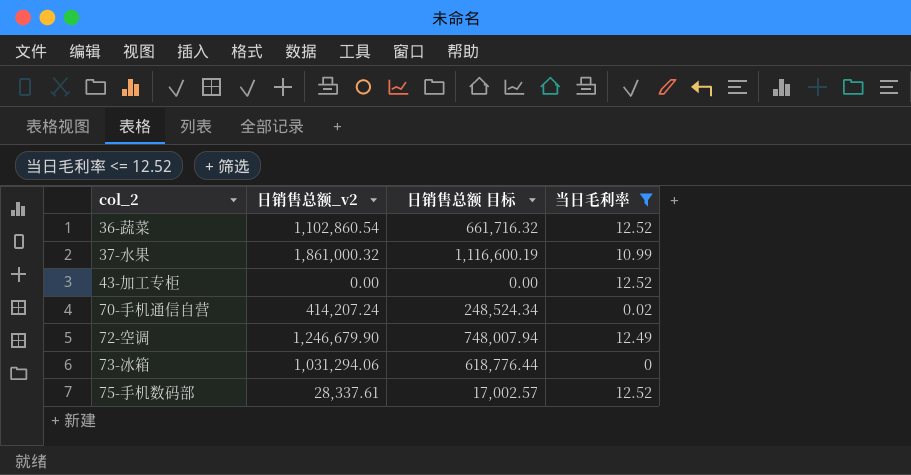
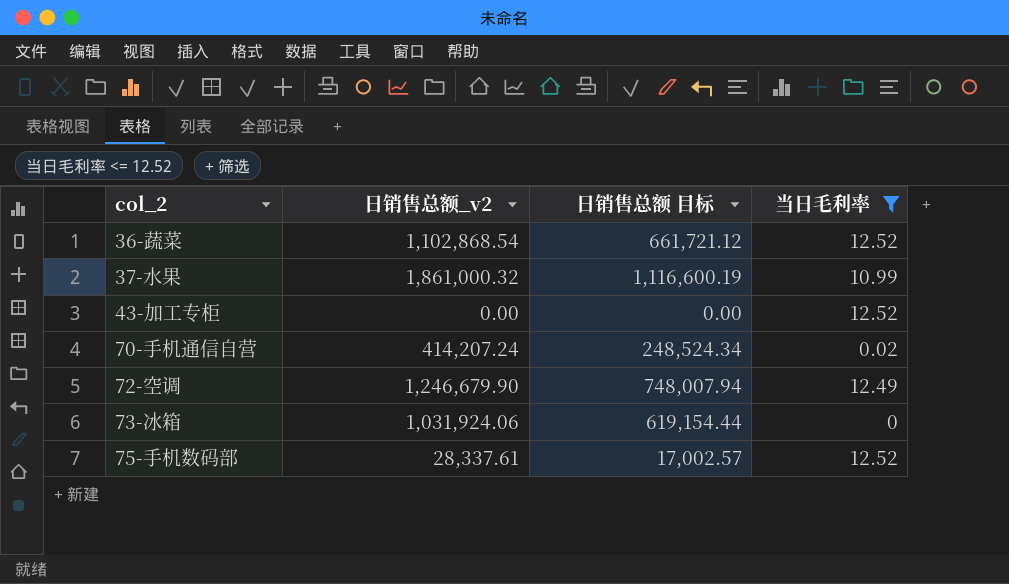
36-蔬菜 | 日销售总额_v2: 1,102,860.54 -> 1,102,868.54
36-蔬菜 | 日销售总额 目标: 661,716.32 -> 661,721.12
73-冰箱 | 日销售总额_v2: 1,031,294.06 -> 1,031,924.06
73-冰箱 | 日销售总额 目标: 618,776.44 -> 619,154.44

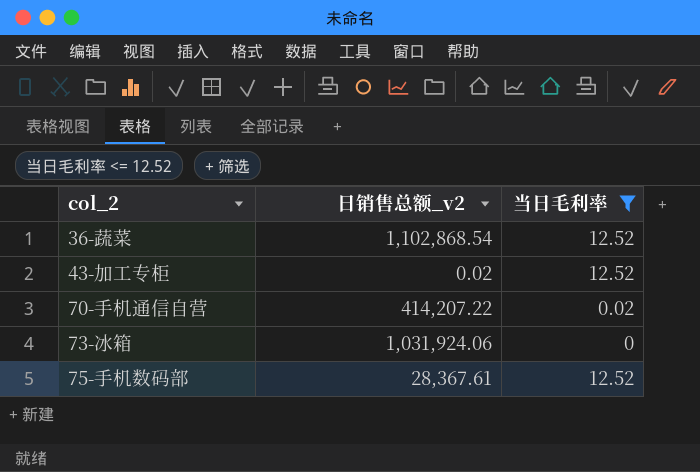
column 日销售总额 目标 | formula: [日销售总额_v2] * 0.6 -> none
row 37-水果: 1,861,000.32 | 1,116,600.19 | 10.99 -> none
row 72-空调: 1,246,679.90 | 748,007.94 | 12.49 -> none
43-加工专柜 | 日销售总额_v2: 0.00 -> 0.02
70-手机通信自营 | 日销售总额_v2: 414,207.24 -> 414,207.22
75-手机数码部 | 日销售总额_v2: 28,337.61 -> 28,367.61

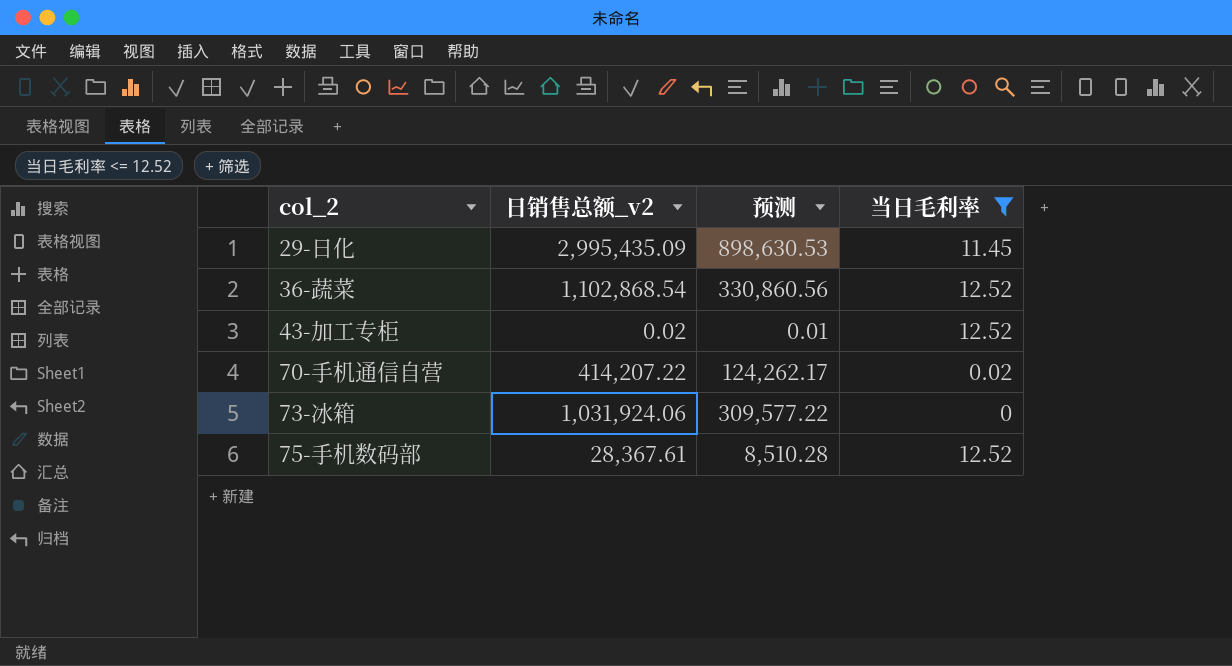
column 预测 | formula: none -> [日销售总额_v2] * 0.3
row 29-日化: none -> 2,995,435.09 | 898,630.53 | 11.45

